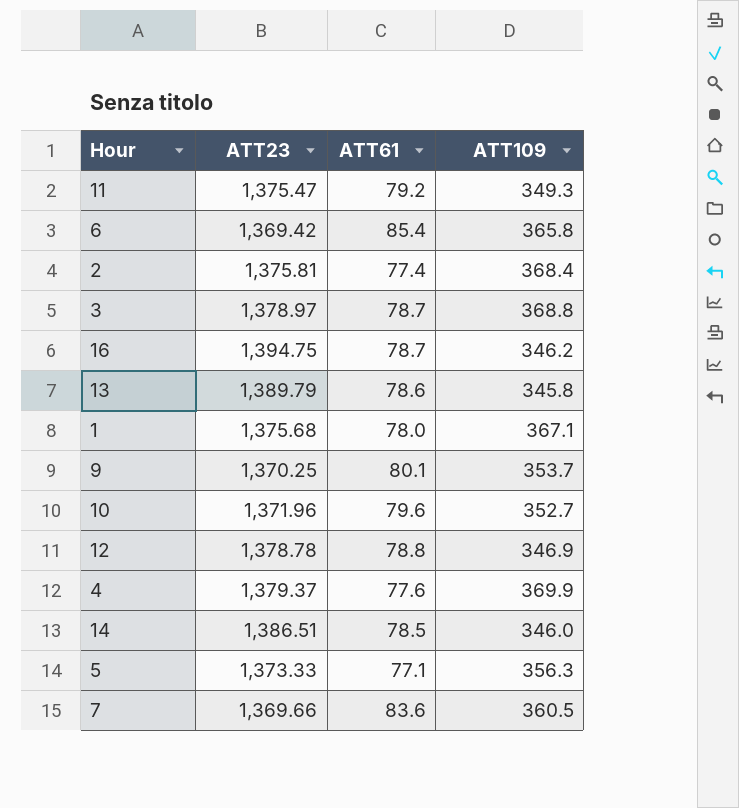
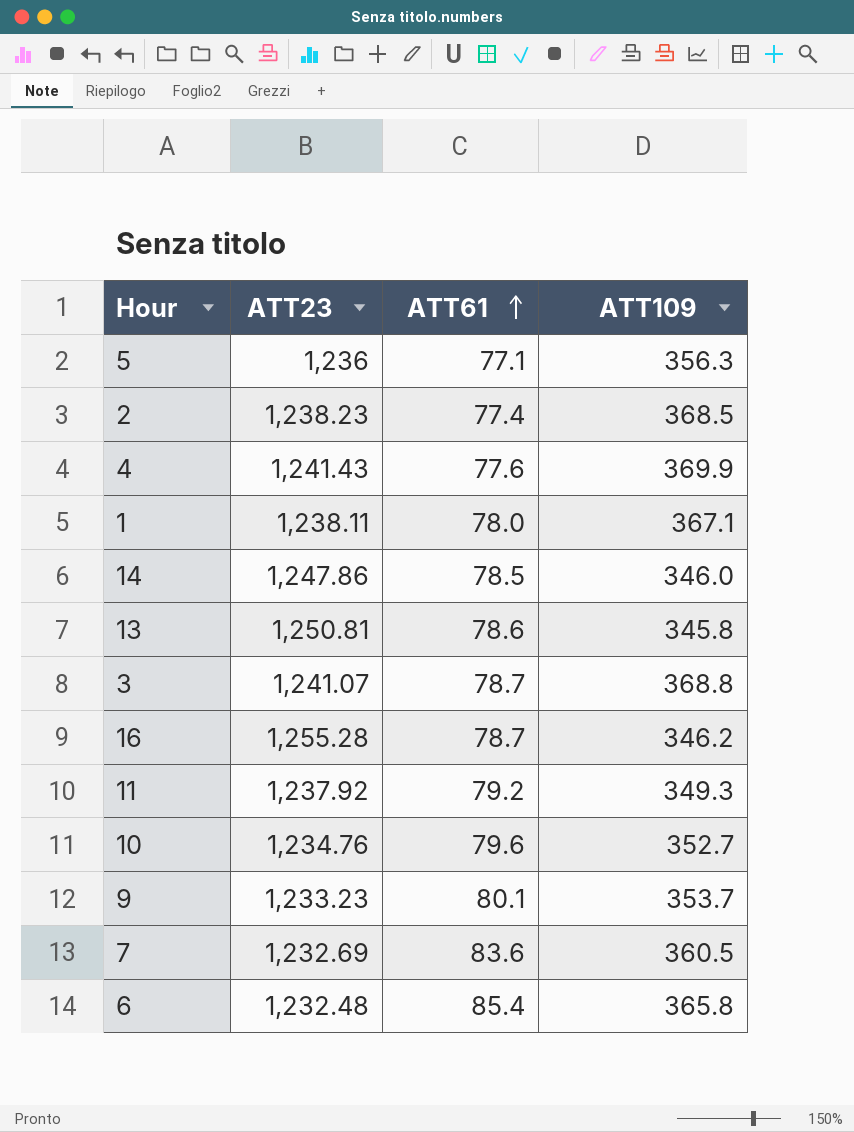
row order: none -> ATT61 ascending
row 12: 1,378.78 | 78.8 | 346.9 -> none
5 | ATT23: 1,373.33 -> 1,236
2 | ATT23: 1,375.81 -> 1,238.23
2 | ATT109: 368.4 -> 368.5
4 | ATT23: 1,379.37 -> 1,241.43
1 | ATT23: 1,375.68 -> 1,238.11
14 | ATT23: 1,386.51 -> 1,247.86
13 | ATT23: 1,389.79 -> 1,250.81
3 | ATT23: 1,378.97 -> 1,241.07
16 | ATT23: 1,394.75 -> 1,255.28
11 | ATT23: 1,375.47 -> 1,237.92
10 | ATT23: 1,371.96 -> 1,234.76
9 | ATT23: 1,370.25 -> 1,233.23
7 | ATT23: 1,369.66 -> 1,232.69
6 | ATT23: 1,369.42 -> 1,232.48

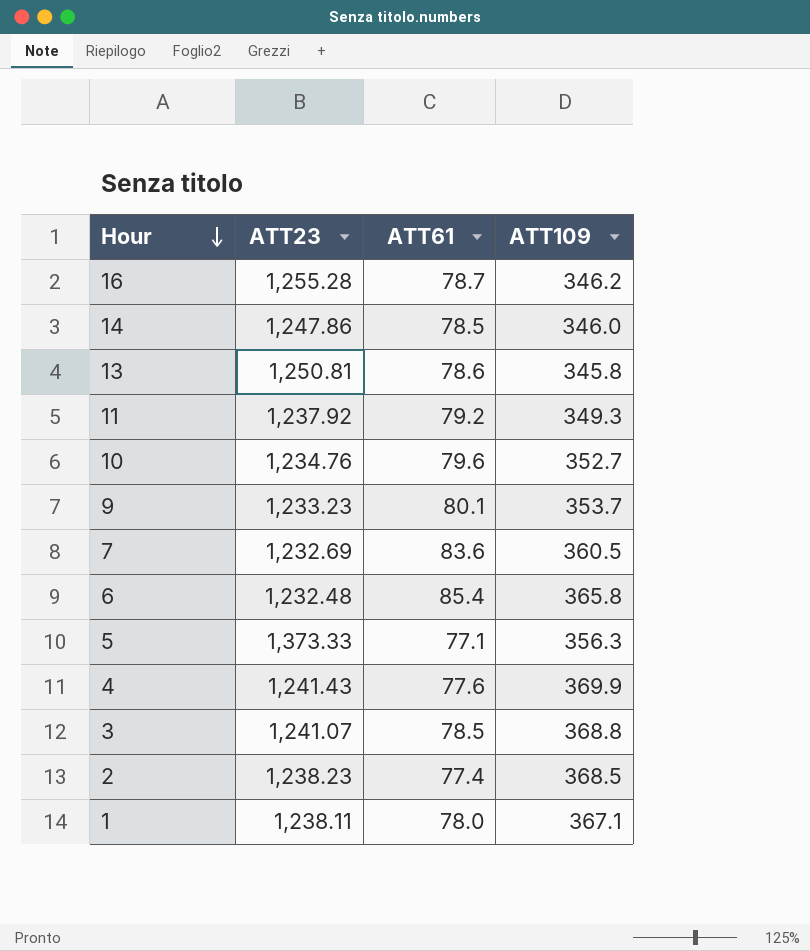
row order: ATT61 ascending -> Hour descending
5 | ATT23: 1,236 -> 1,373.33
3 | ATT61: 78.7 -> 78.5

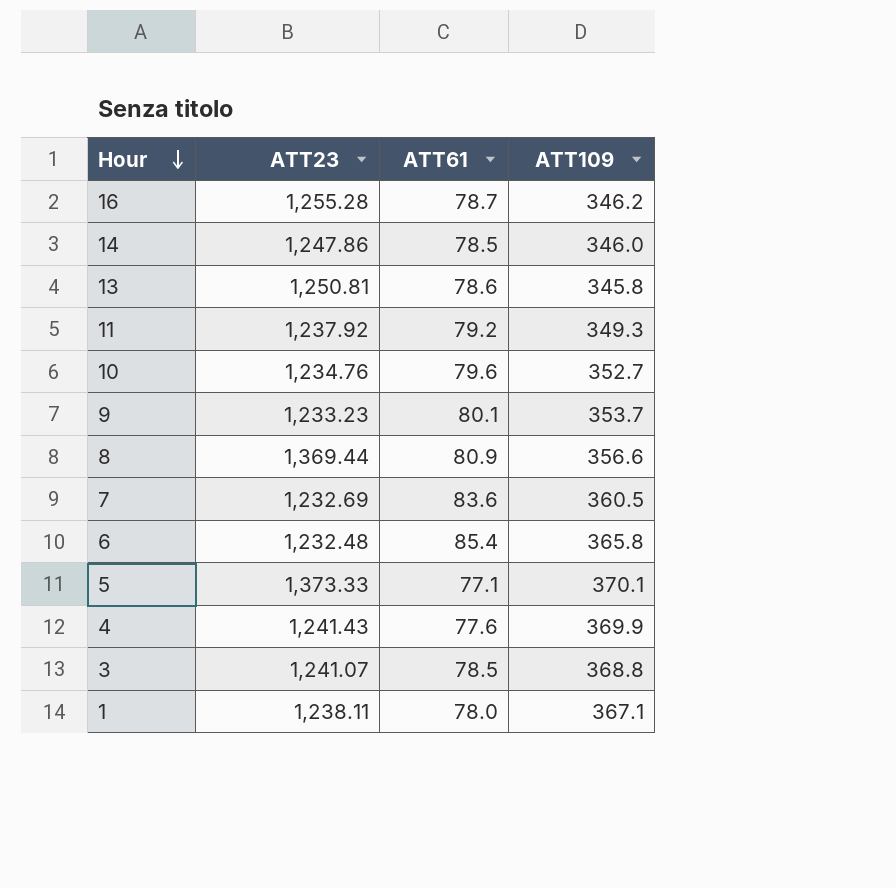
row 2: 1,238.23 | 77.4 | 368.5 -> none
row 8: none -> 1,369.44 | 80.9 | 356.6
5 | ATT109: 356.3 -> 370.1

